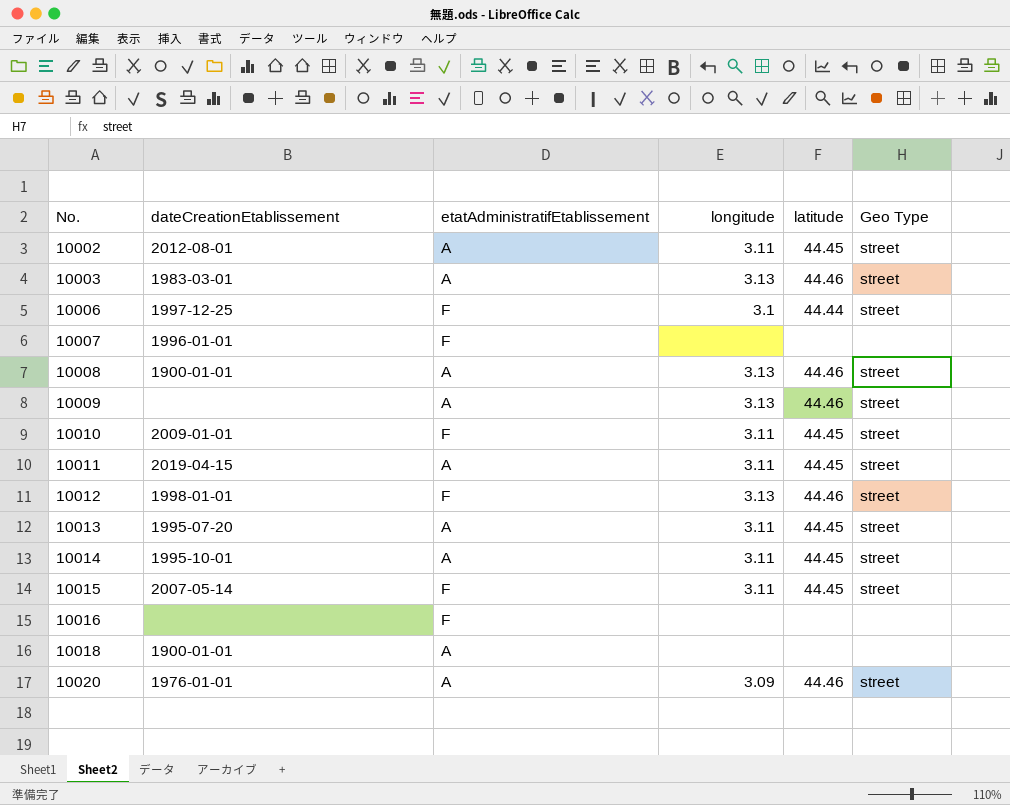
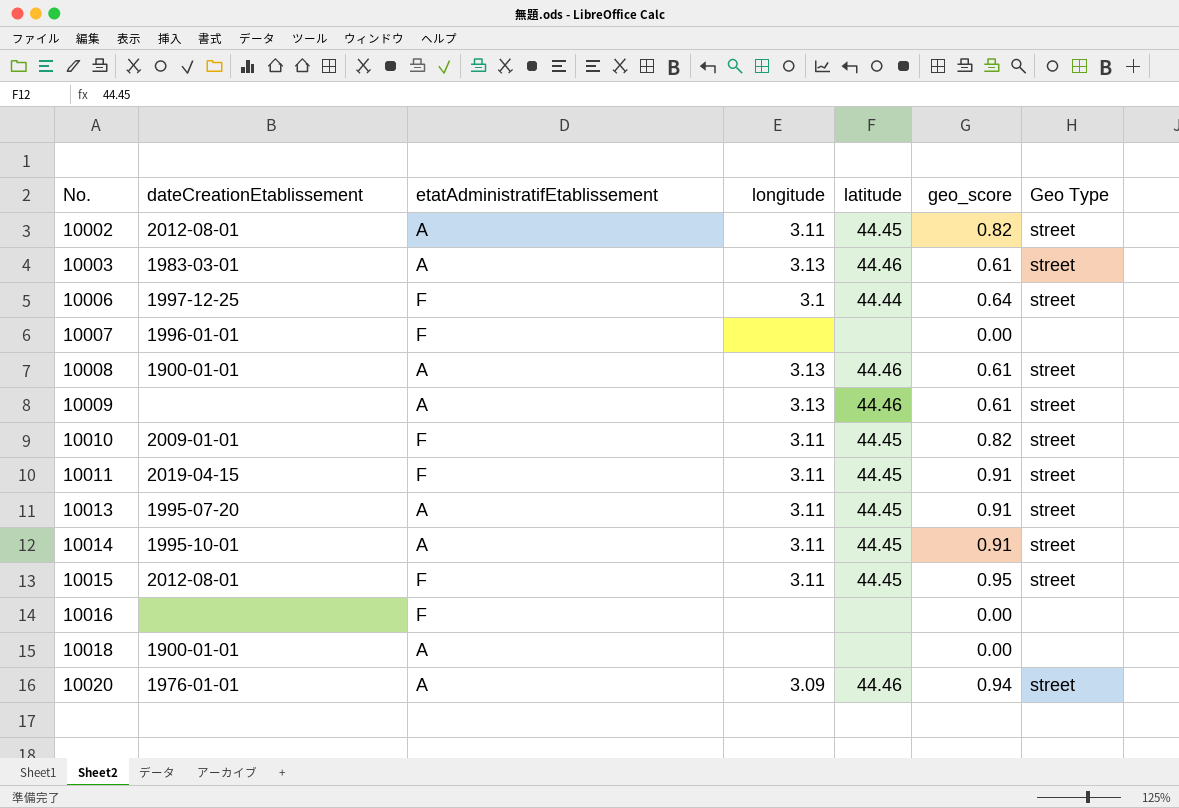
column geo_score | position: none -> 6
row 10012: 1998-01-01 | F | 3.13 | 44.46 | street -> none
10011 | etatAdministratifEtablissement: A -> F
10015 | dateCreationEtablissement: 2007-05-14 -> 2012-08-01

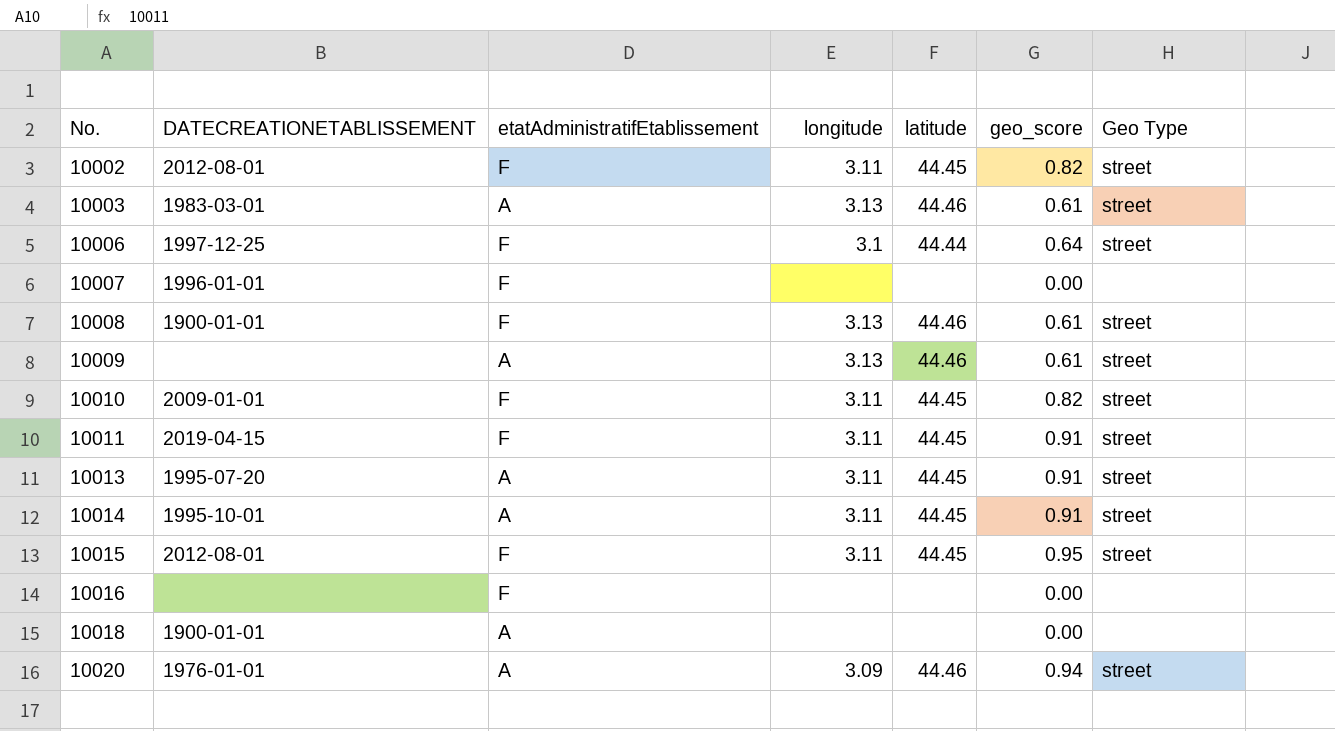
column name: dateCreationEtablissement -> DATECREATIONETABLISSEMENT
10002 | etatAdministratifEtablissement: A -> F
10008 | etatAdministratifEtablissement: A -> F

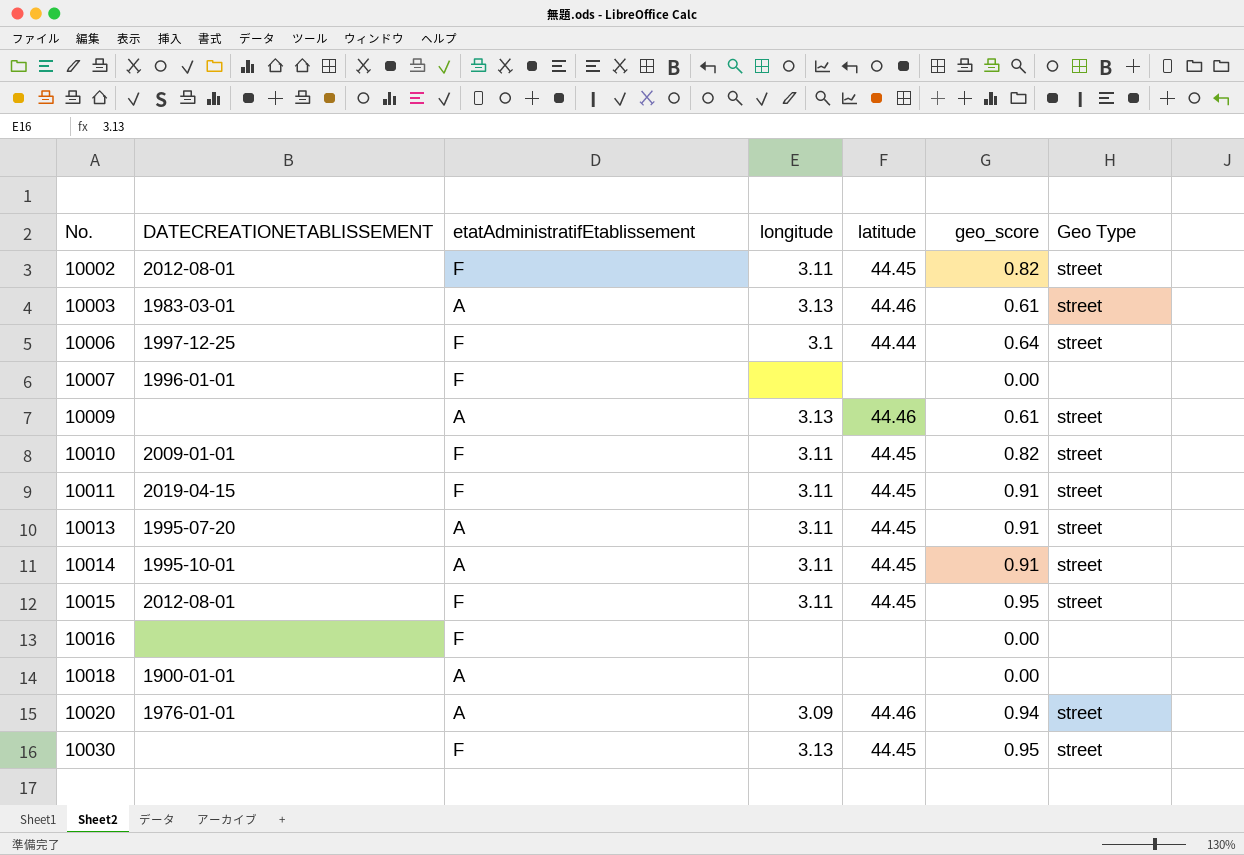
row 10008: 1900-01-01 | F | 3.13 | 44.46 | 0.61 | street -> none
row 10030: none -> none | F | 3.13 | 44.45 | 0.95 | street

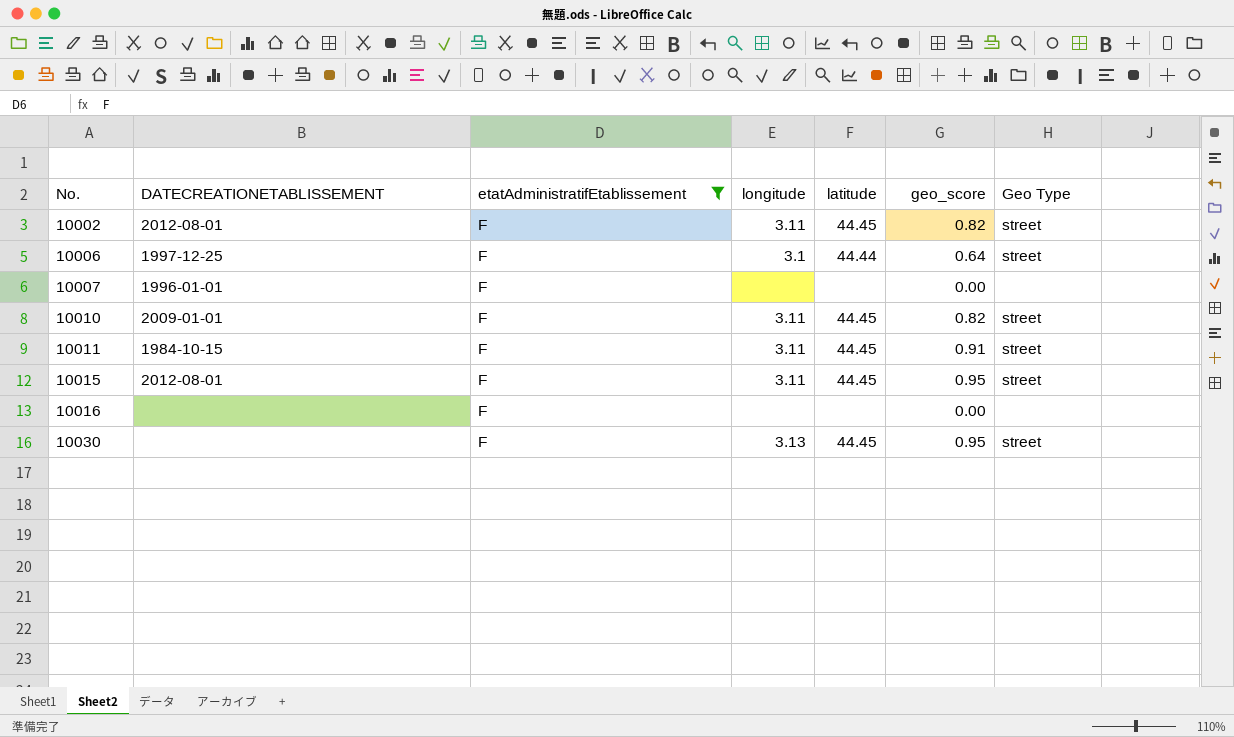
filter: none -> etatAdministratifEtablissement = F
10011 | DATECREATIONETABLISSEMENT: 2019-04-15 -> 1984-10-15

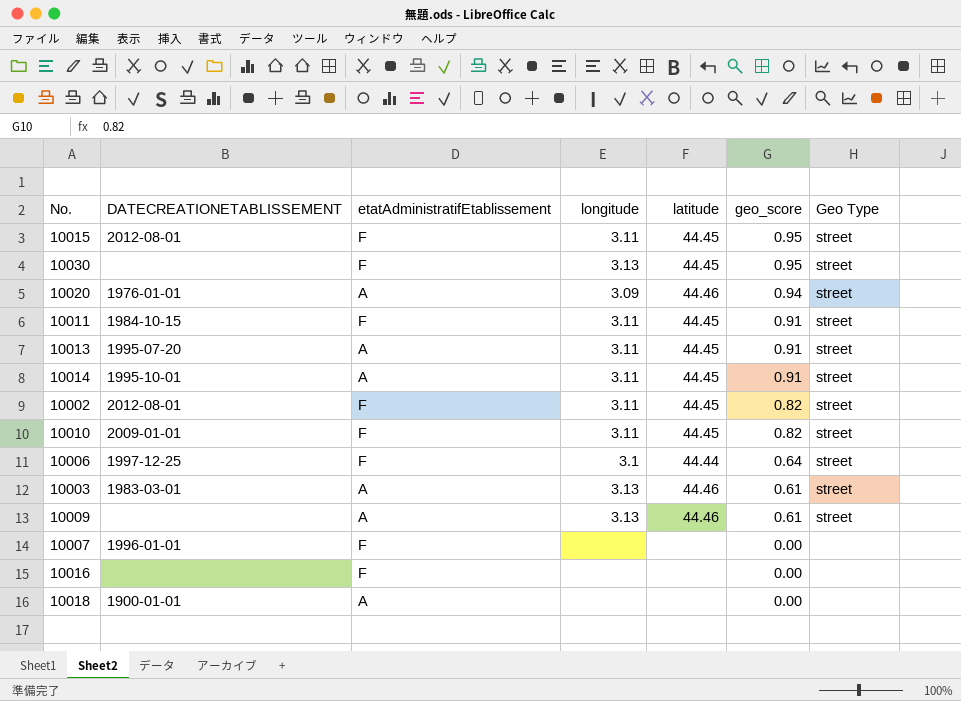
filter: etatAdministratifEtablissement = F -> none
row order: No. ascending -> geo_score descending

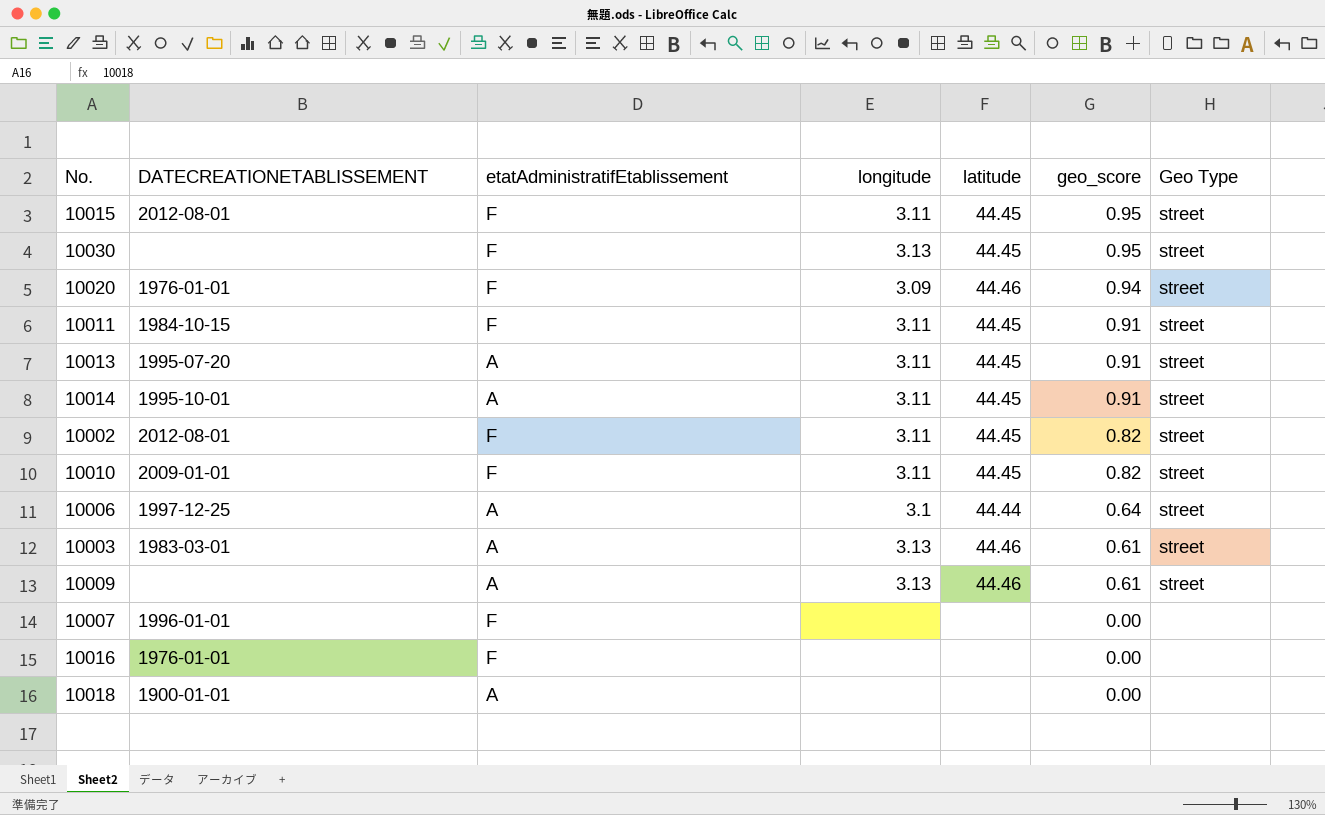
10020 | etatAdministratifEtablissement: A -> F
10006 | etatAdministratifEtablissement: F -> A
10016 | DATECREATIONETABLISSEMENT: none -> 1976-01-01

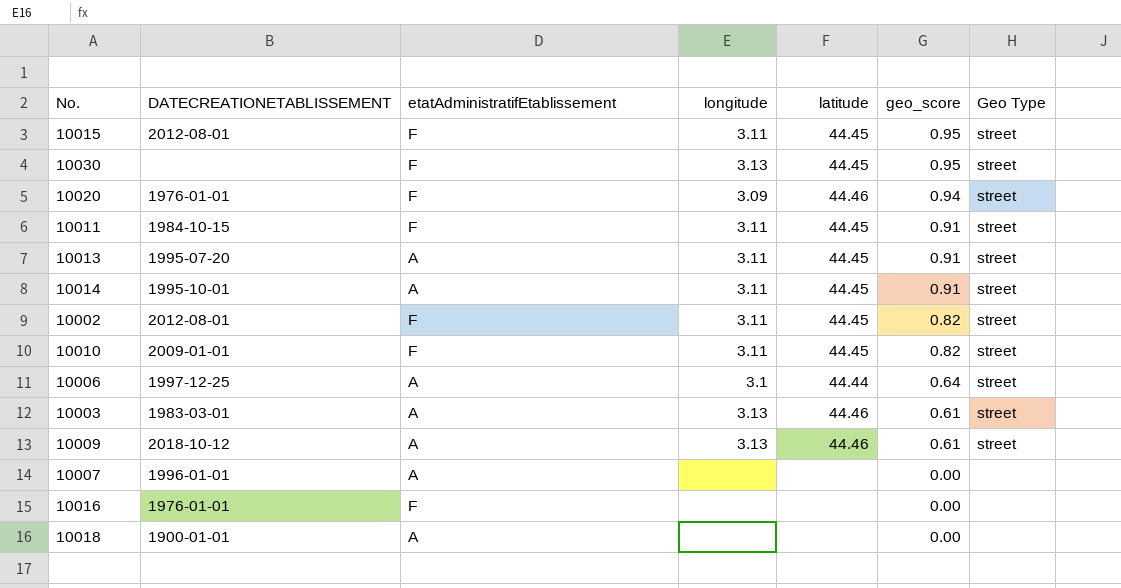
10009 | DATECREATIONETABLISSEMENT: none -> 2018-10-12
10007 | etatAdministratifEtablissement: F -> A

